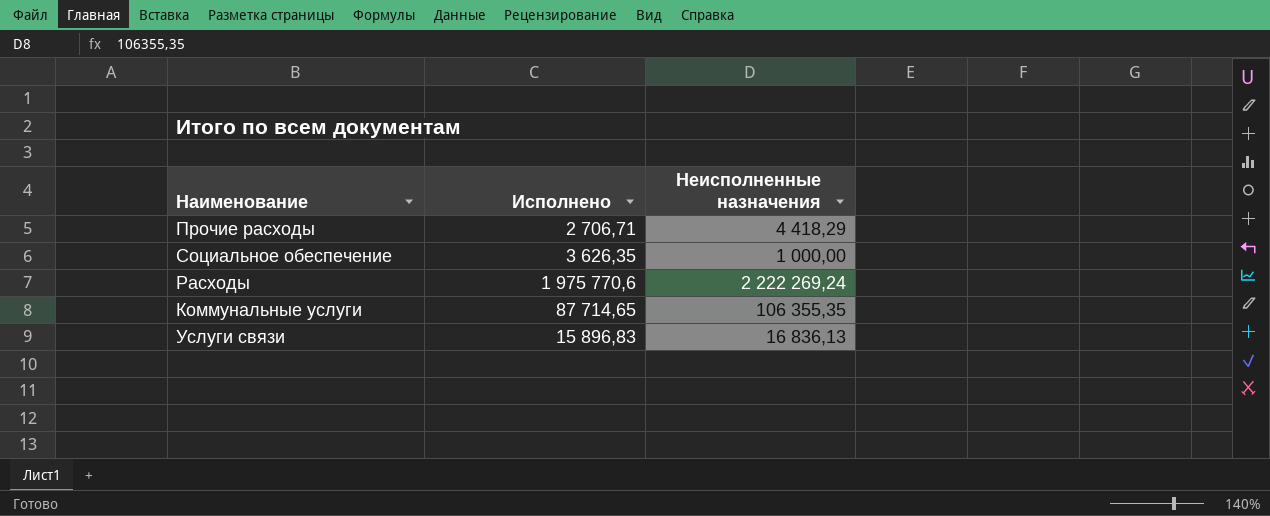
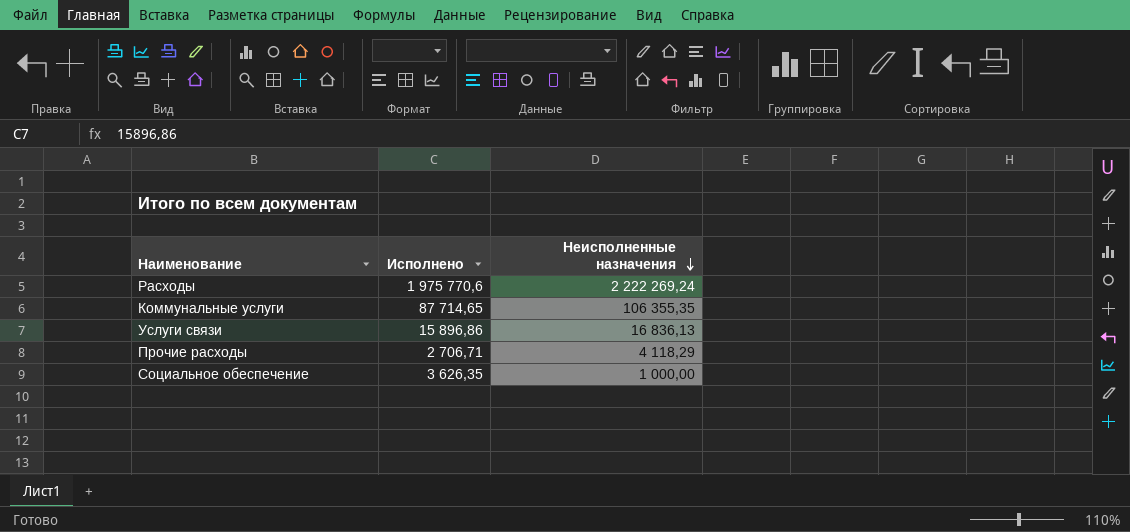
row order: none -> Неисполненные назначения descending
Услуги связи | Исполнено: 15 896,83 -> 15 896,86
Прочие расходы | Неисполненные назначения: 4 418,29 -> 4 118,29

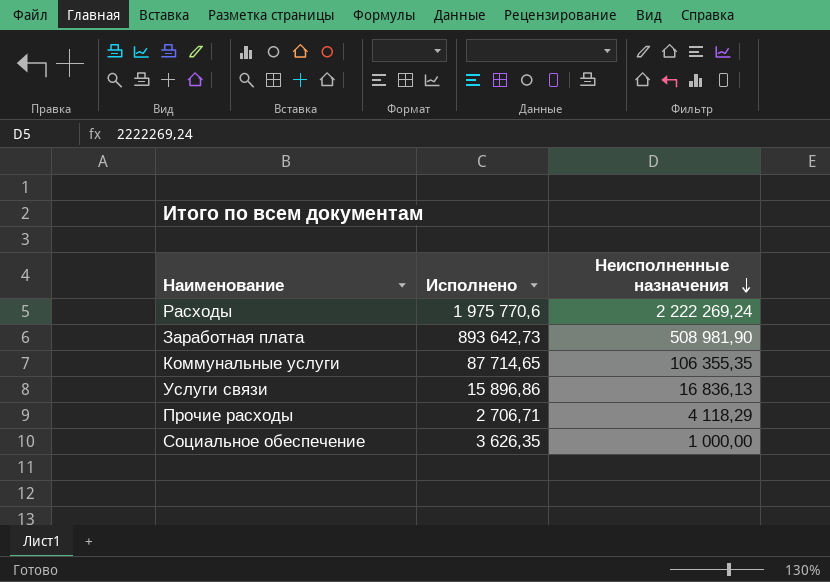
row Заработная плата: none -> 893 642,73 | 508 981,90

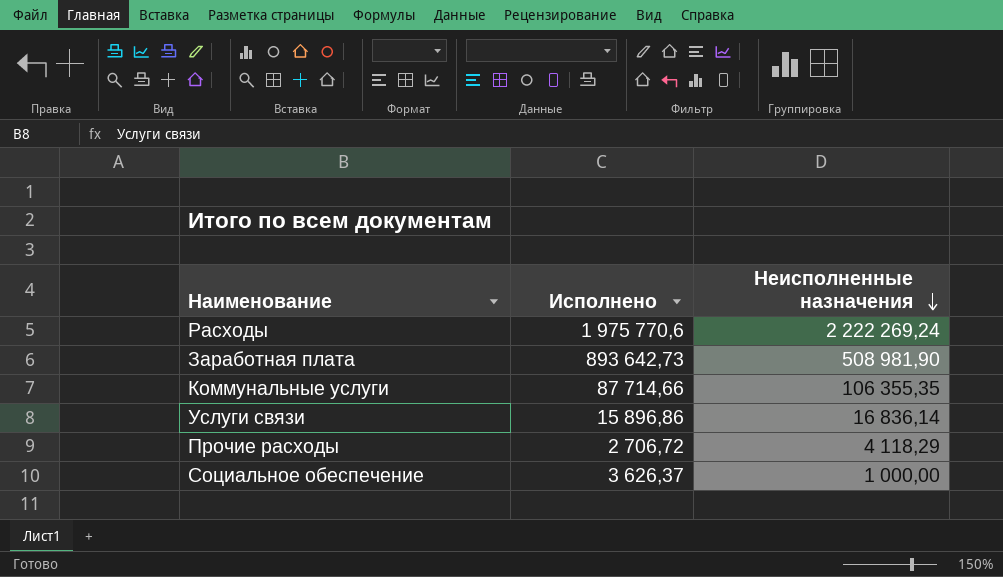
Коммунальные услуги | Исполнено: 87 714,65 -> 87 714,66
Услуги связи | Неисполненные назначения: 16 836,13 -> 16 836,14
Прочие расходы | Исполнено: 2 706,71 -> 2 706,72
Социальное обеспечение | Исполнено: 3 626,35 -> 3 626,37

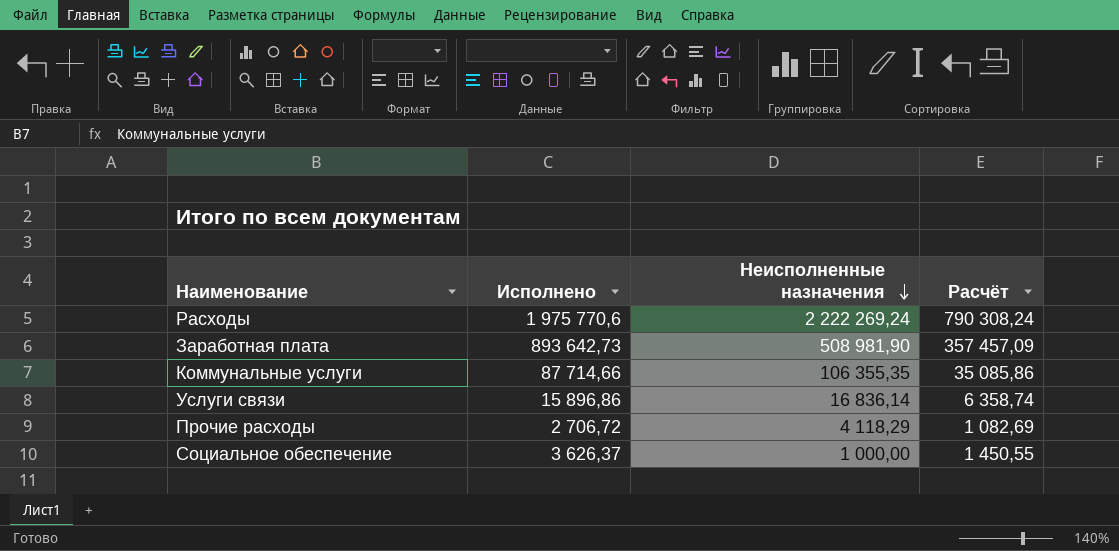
column Расчёт | formula: none -> [Исполнено] * 0,4

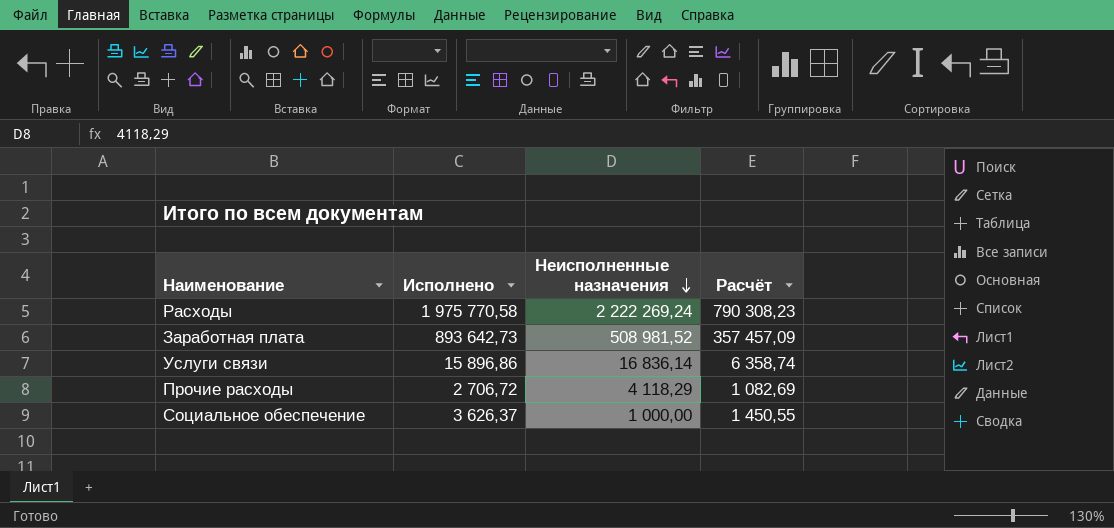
row Коммунальные услуги: 87 714,66 | 106 355,35 | 35 085,86 -> none
Расходы | Исполнено: 1 975 770,6 -> 1 975 770,58
Расходы | Расчёт: 790 308,24 -> 790 308,23
Заработная плата | Неисполненные назначения: 508 981,90 -> 508 981,52

